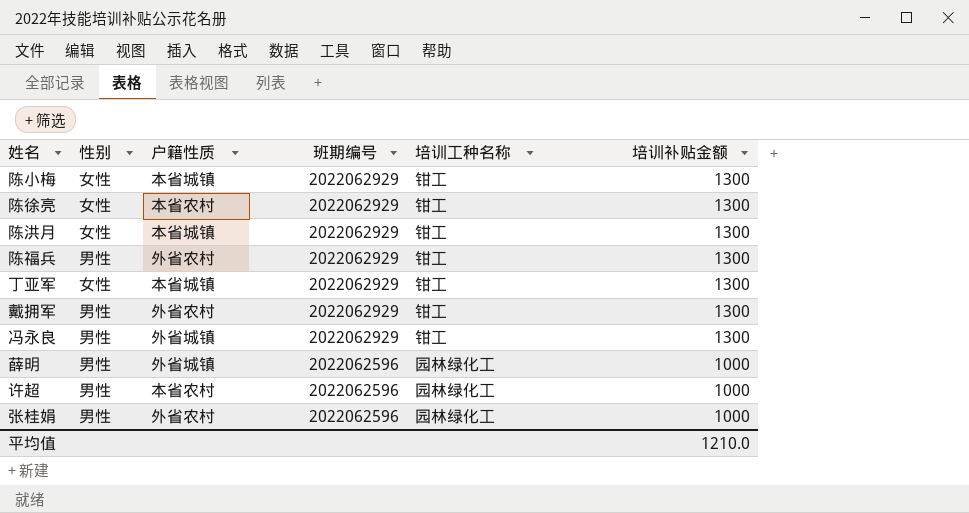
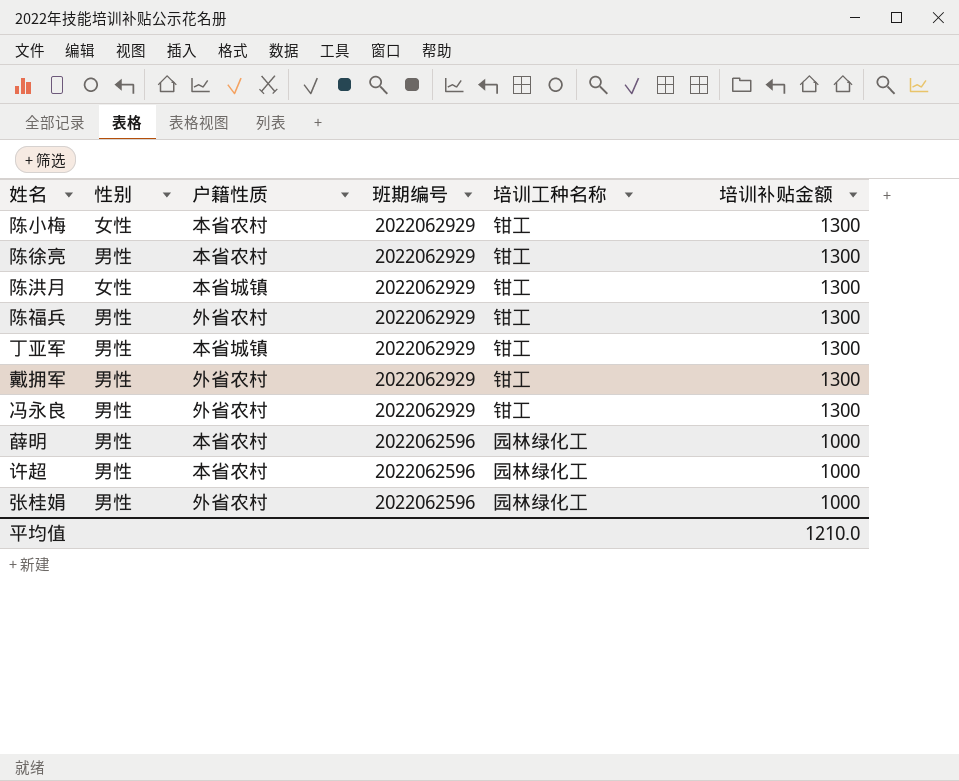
陈小梅 | 户籍性质: 本省城镇 -> 本省农村
陈徐亮 | 性别: 女性 -> 男性
丁亚军 | 性别: 女性 -> 男性
冯永良 | 户籍性质: 外省城镇 -> 外省农村
薛明 | 户籍性质: 外省城镇 -> 本省农村

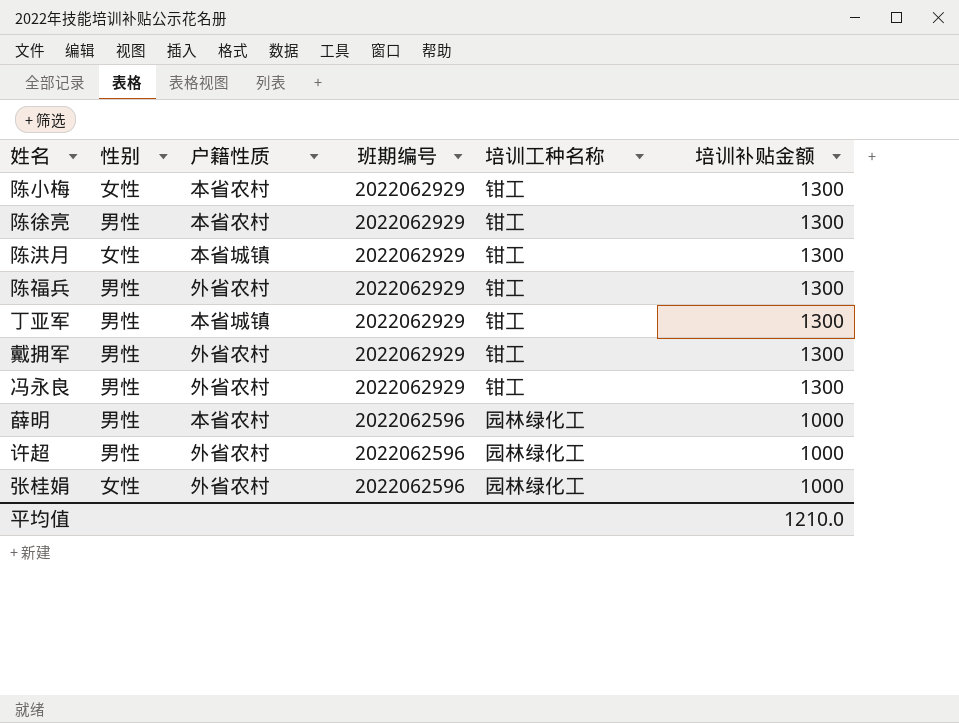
许超 | 户籍性质: 本省农村 -> 外省农村
张桂娟 | 性别: 男性 -> 女性

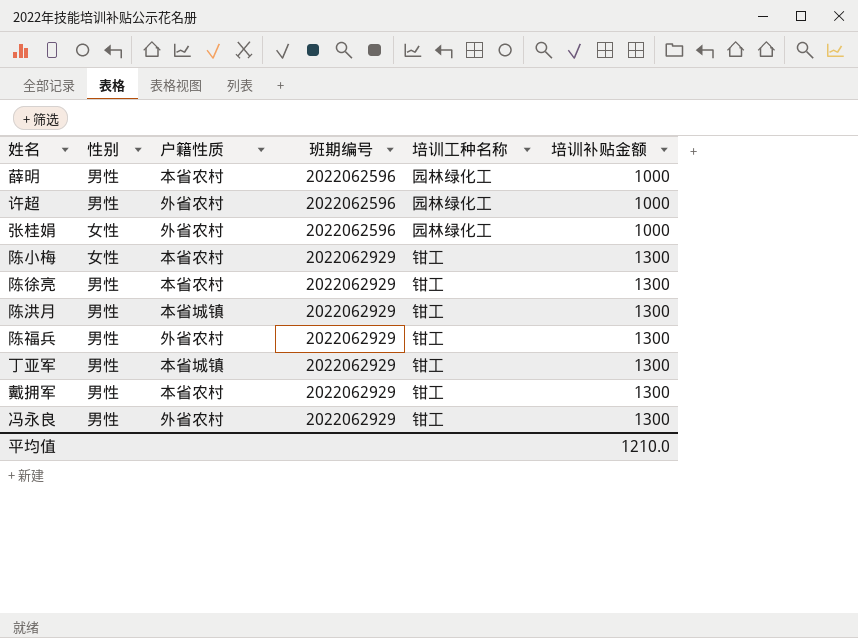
row order: 班期编号 descending -> 班期编号 ascending
陈洪月 | 性别: 女性 -> 男性
戴拥军 | 户籍性质: 外省农村 -> 本省农村

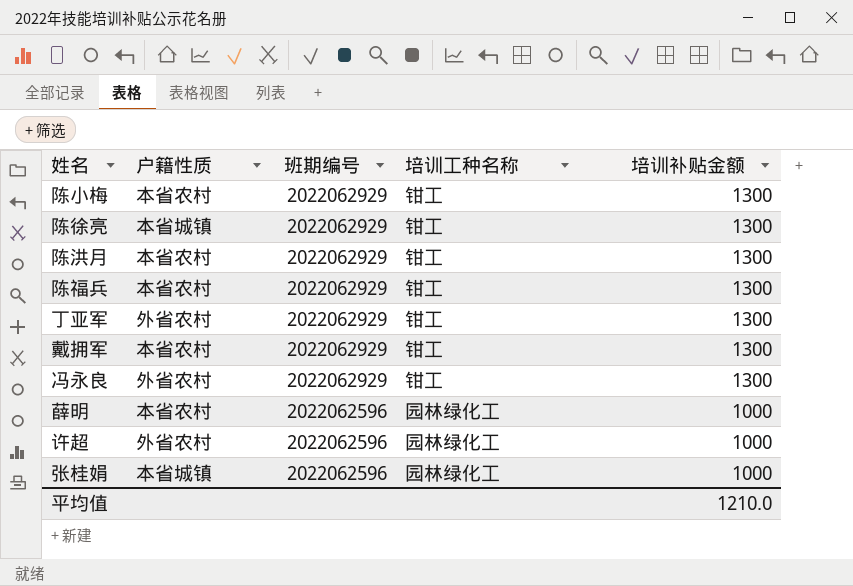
row order: 班期编号 ascending -> 班期编号 descending
column 性别 | position: 2 -> none
陈徐亮 | 户籍性质: 本省农村 -> 本省城镇
陈洪月 | 户籍性质: 本省城镇 -> 本省农村
陈福兵 | 户籍性质: 外省农村 -> 本省农村
丁亚军 | 户籍性质: 本省城镇 -> 外省农村
张桂娟 | 户籍性质: 外省农村 -> 本省城镇

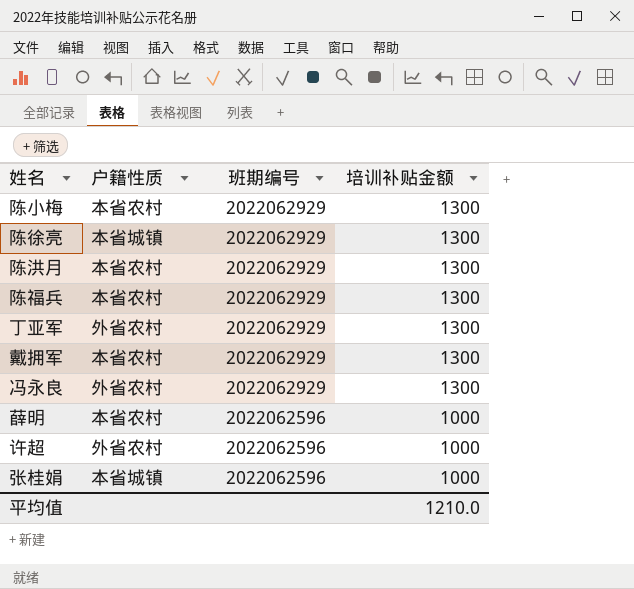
column 培训工种名称 | position: 4 -> none

